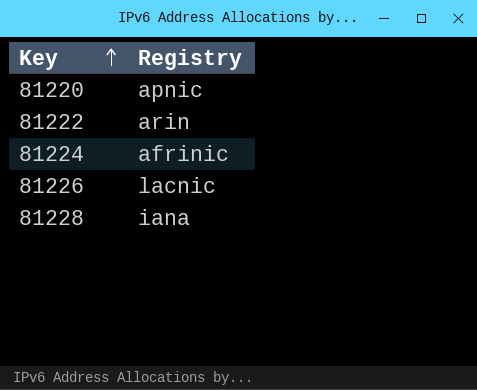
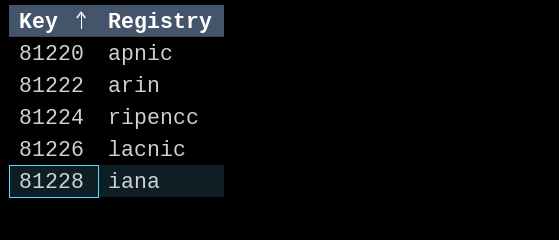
81224 | Registry: afrinic -> ripencc

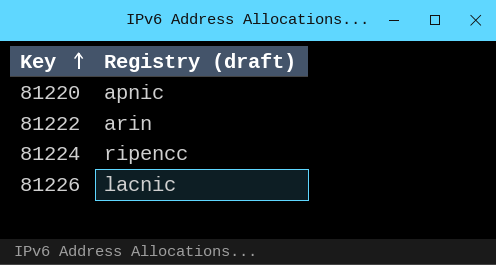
column name: Registry -> Registry (draft)
row 81228: iana -> none

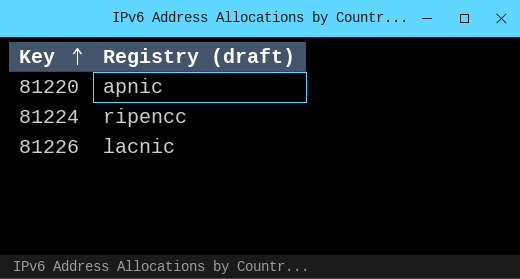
row 81222: arin -> none

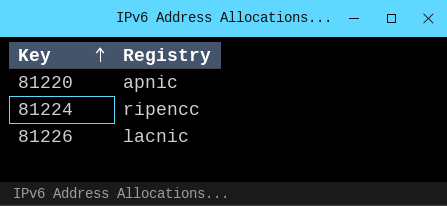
column name: Registry (draft) -> Registry

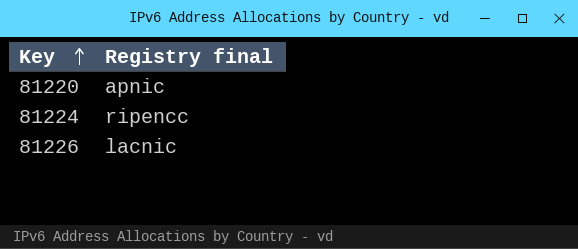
column name: Registry -> Registry final

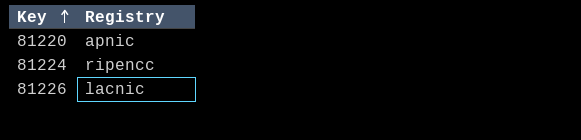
column name: Registry final -> Registry

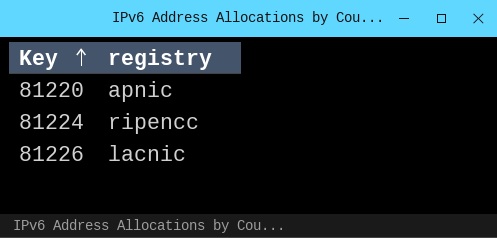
column name: Registry -> registry

